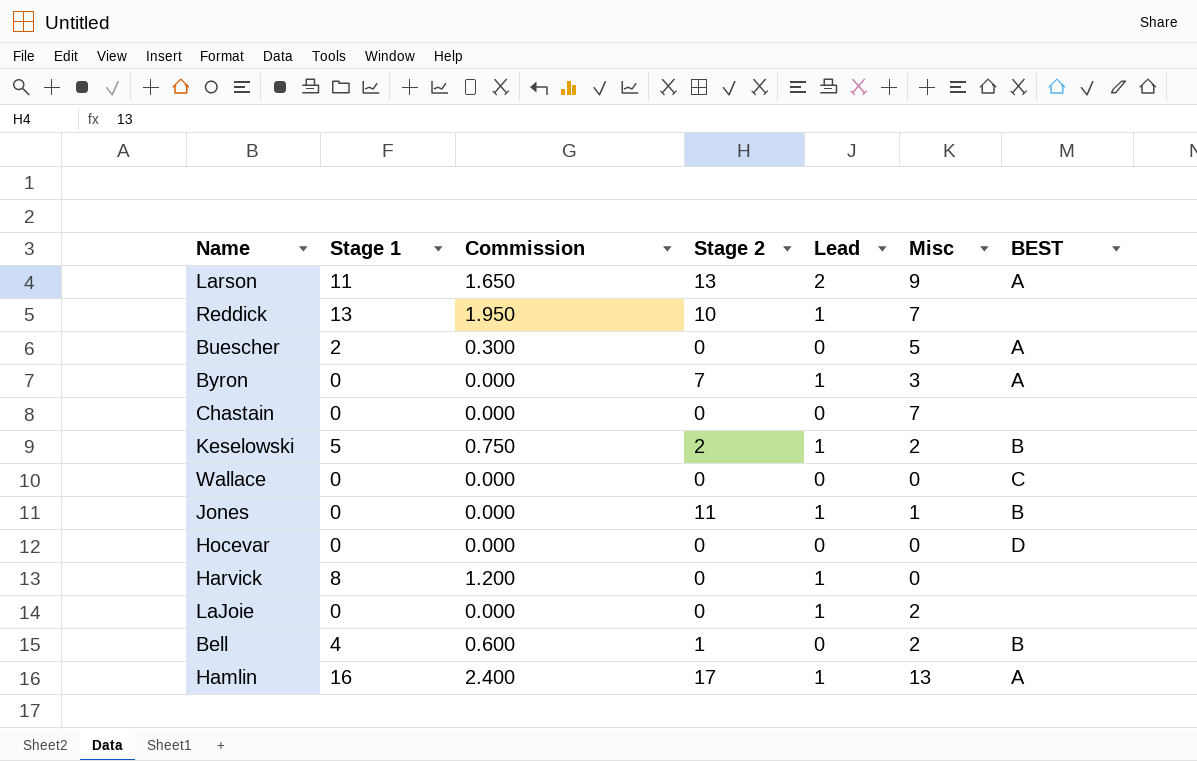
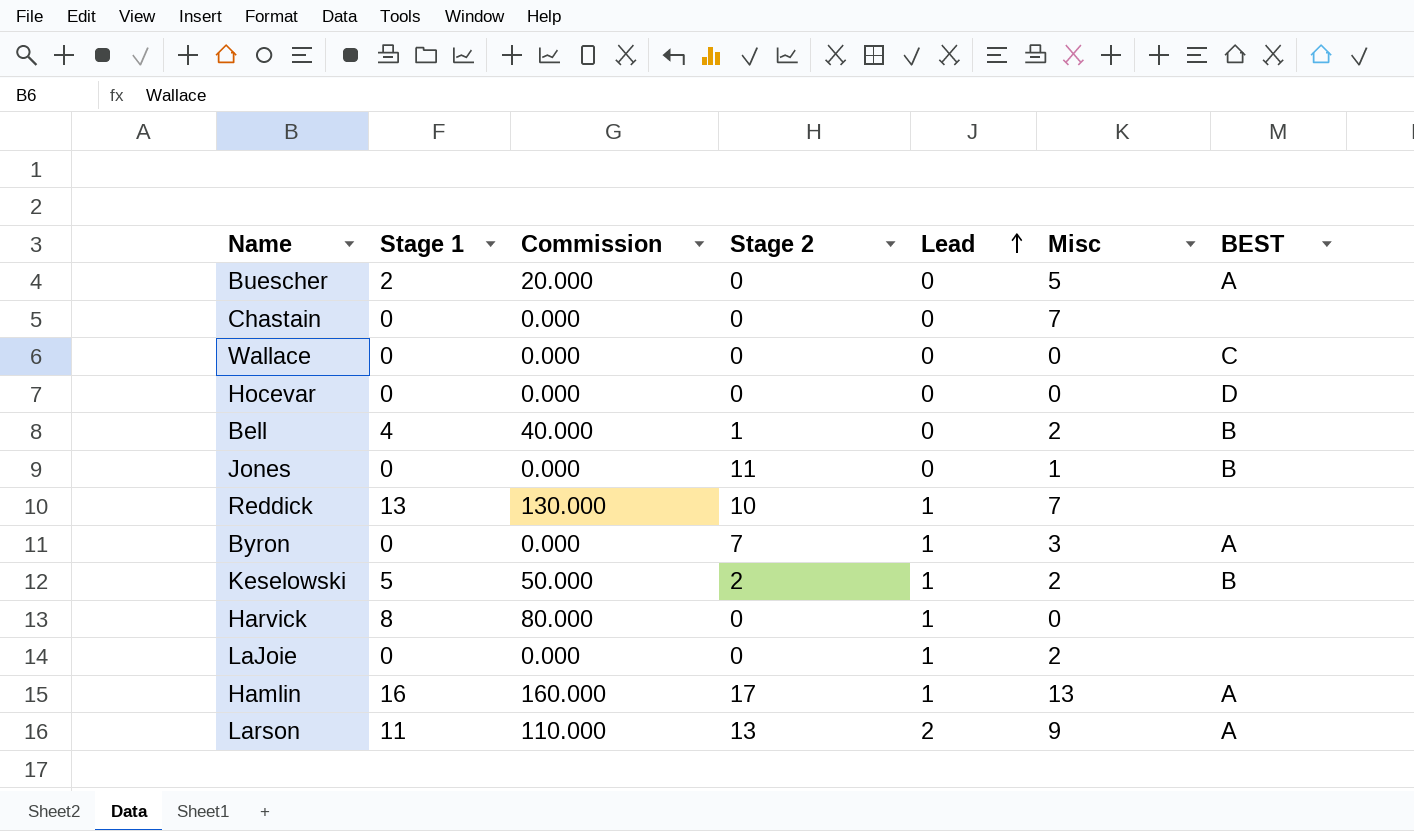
row order: none -> Lead ascending
column Commission | formula: [Stage 1] * 0.15 -> [Stage 1] * 10
Jones | Lead: 1 -> 0

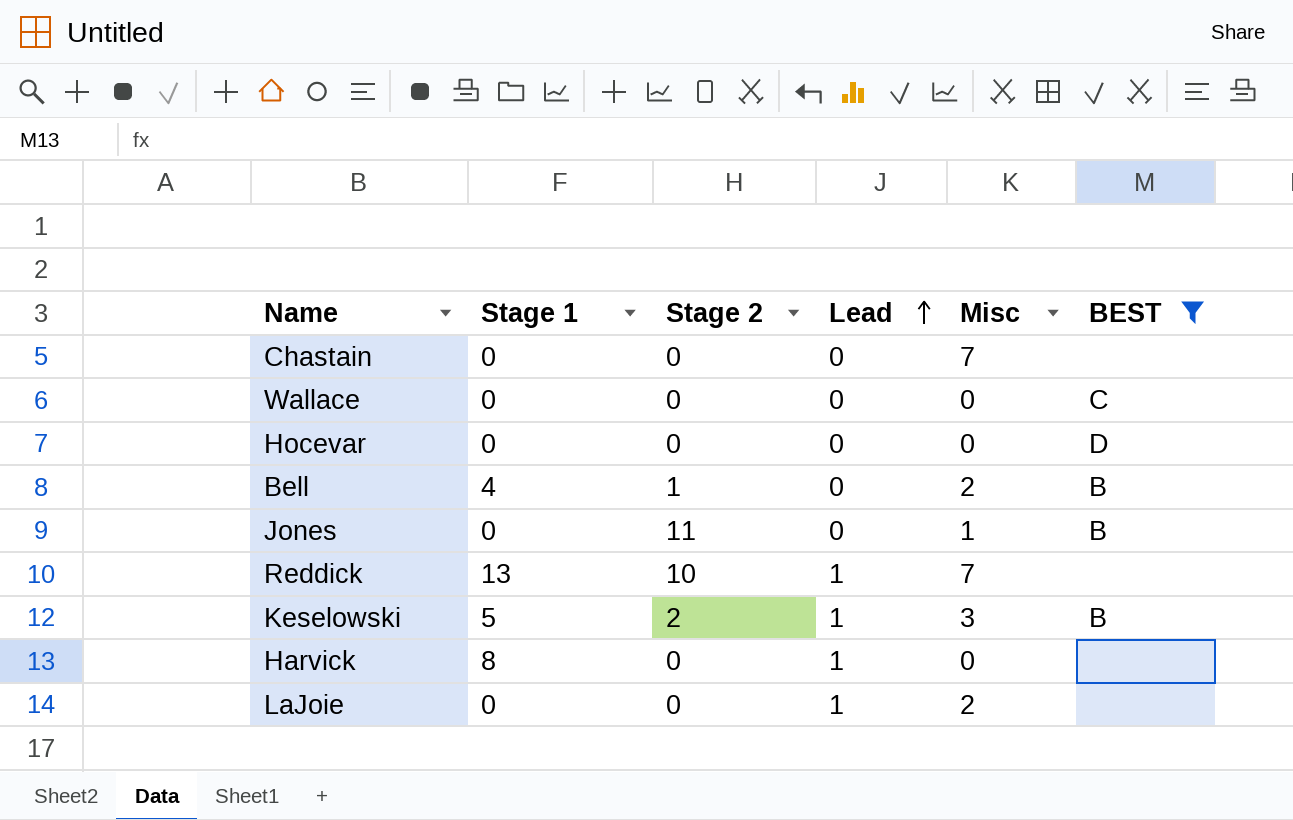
filter: none -> BEST != A
column Commission | formula: [Stage 1] * 10 -> none
Keselowski | Misc: 2 -> 3

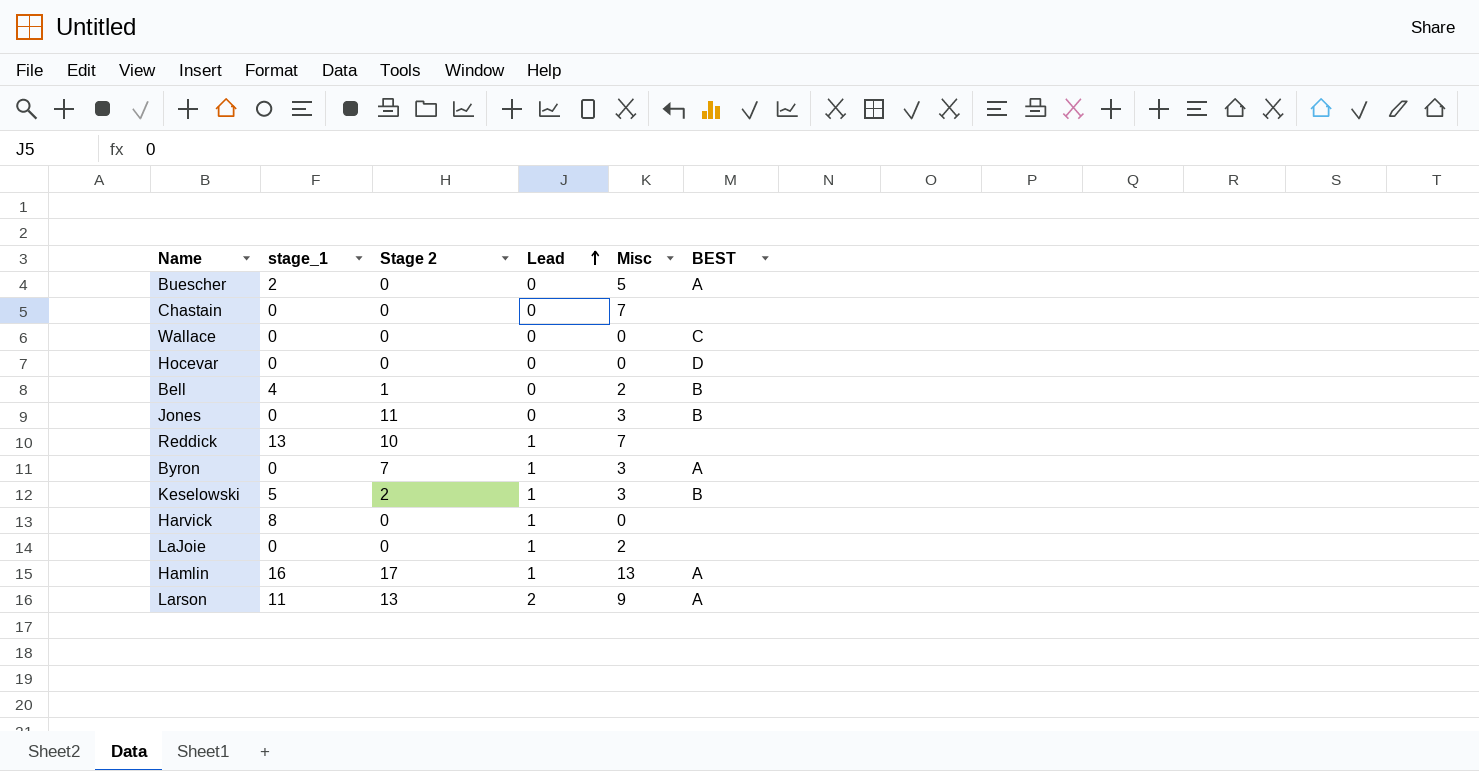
filter: BEST != A -> none
column name: Stage 1 -> stage_1
Jones | Misc: 1 -> 3

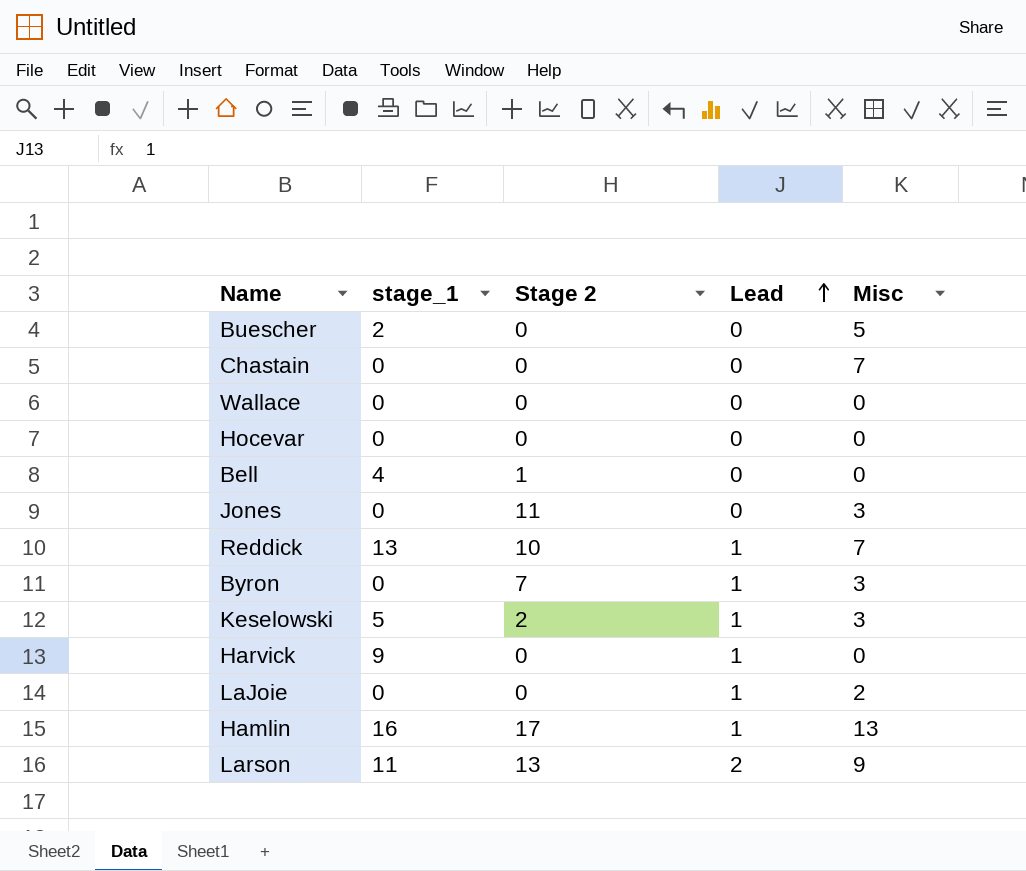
column BEST | position: 6 -> none
Bell | Misc: 2 -> 0
Harvick | stage_1: 8 -> 9

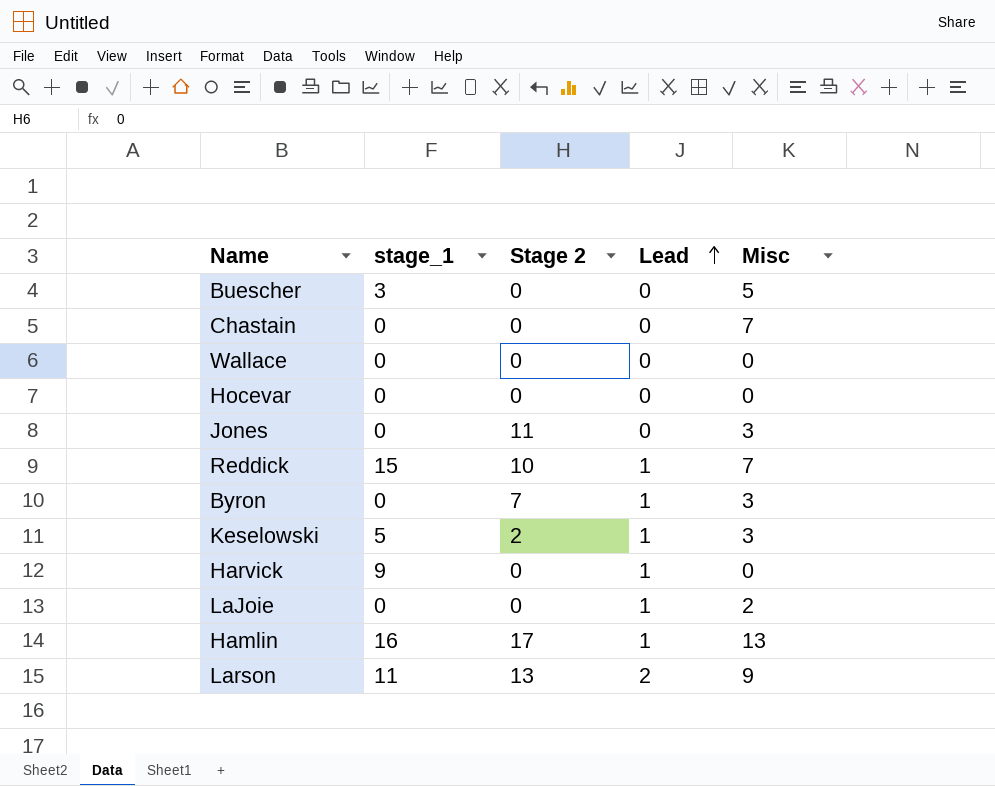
row Bell: 4 | 1 | 0 | 0 -> none
Buescher | stage_1: 2 -> 3
Reddick | stage_1: 13 -> 15

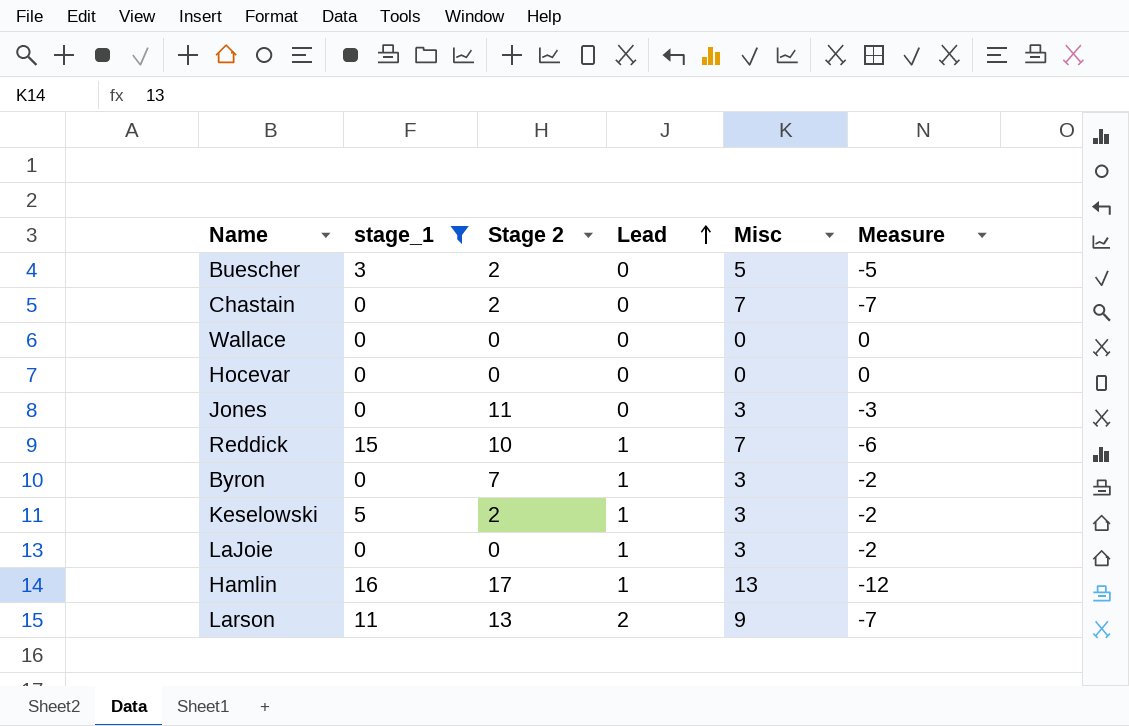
filter: none -> stage_1 != 9
column Measure | formula: none -> [Lead] - [Misc]
Buescher | Stage 2: 0 -> 2
Chastain | Stage 2: 0 -> 2
LaJoie | Misc: 2 -> 3

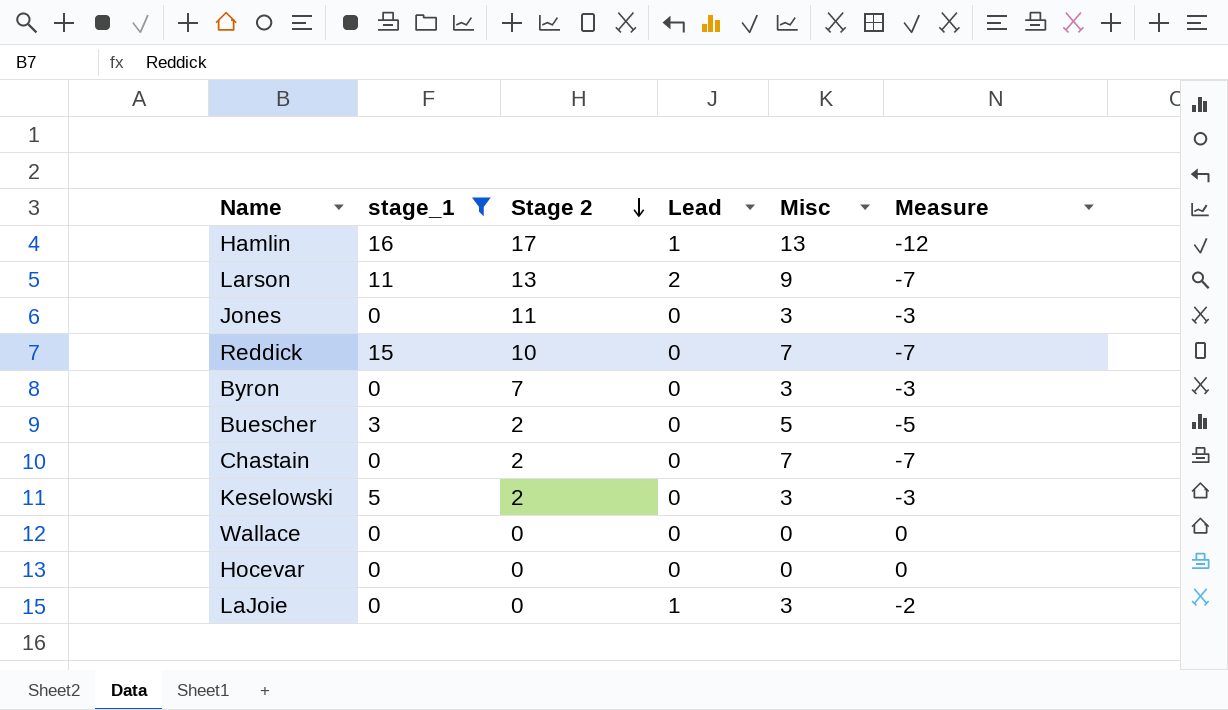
row order: Lead ascending -> Stage 2 descending
Reddick | Lead: 1 -> 0
Reddick | Measure: -6 -> -7
Byron | Lead: 1 -> 0
Byron | Measure: -2 -> -3
Keselowski | Lead: 1 -> 0
Keselowski | Measure: -2 -> -3

